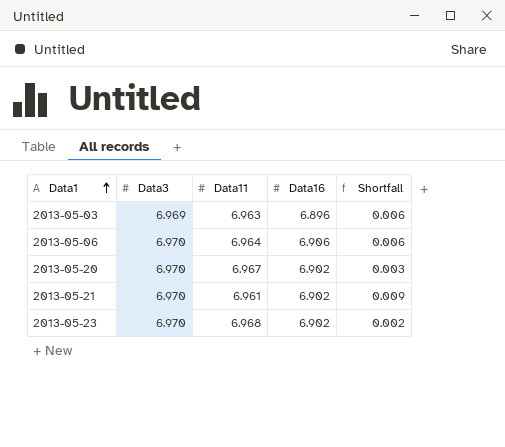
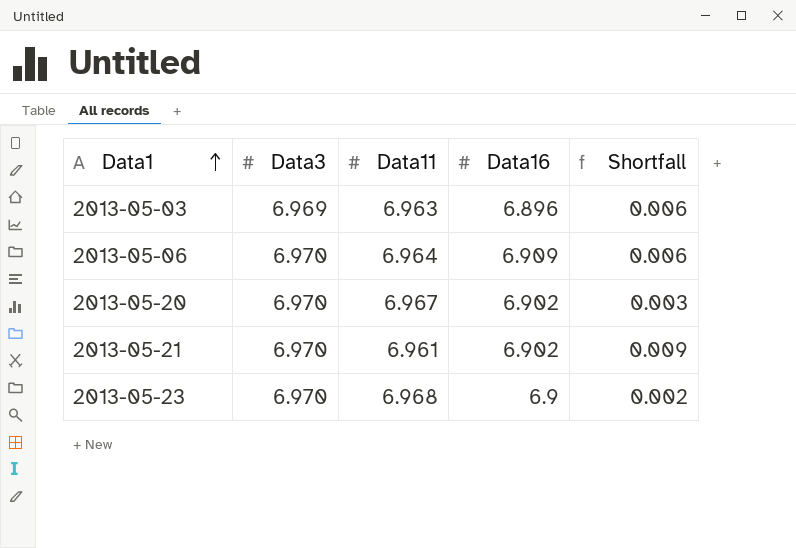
2013-05-06 | Data16: 6.906 -> 6.909
2013-05-23 | Data16: 6.902 -> 6.9

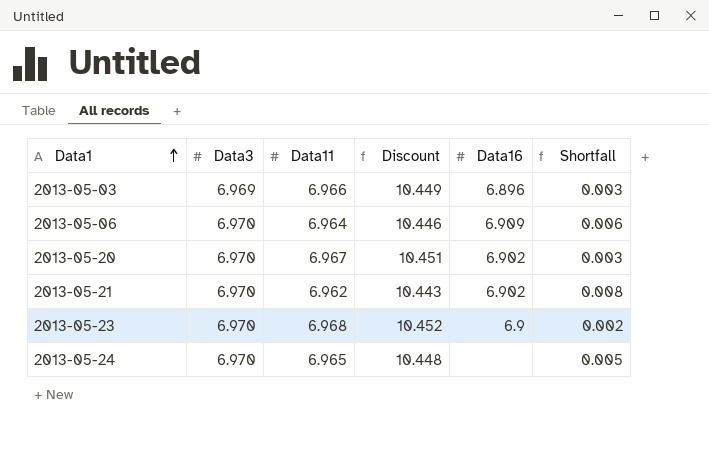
column Discount | formula: none -> [Data11] * 1.5
2013-05-03 | Data11: 6.963 -> 6.966
2013-05-03 | Shortfall: 0.006 -> 0.003
2013-05-21 | Data11: 6.961 -> 6.962
2013-05-21 | Shortfall: 0.009 -> 0.008
row 2013-05-24: none -> 6.970 | 6.965 | 10.448 | none | 0.005

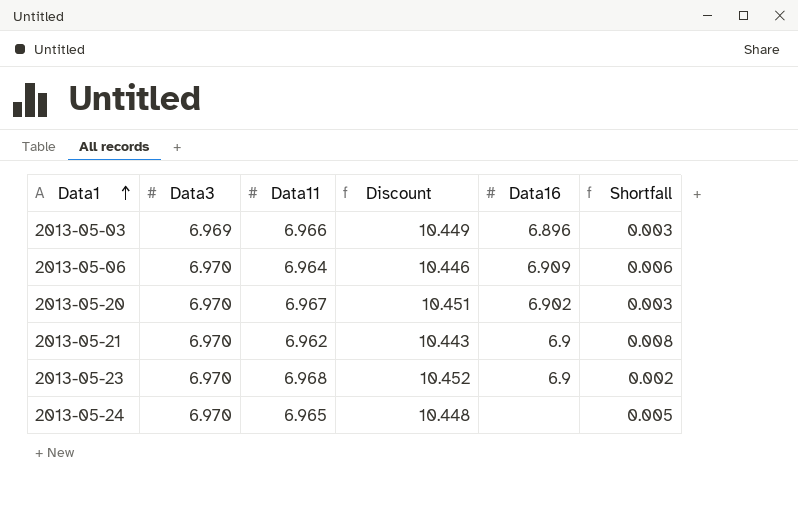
2013-05-21 | Data16: 6.902 -> 6.9

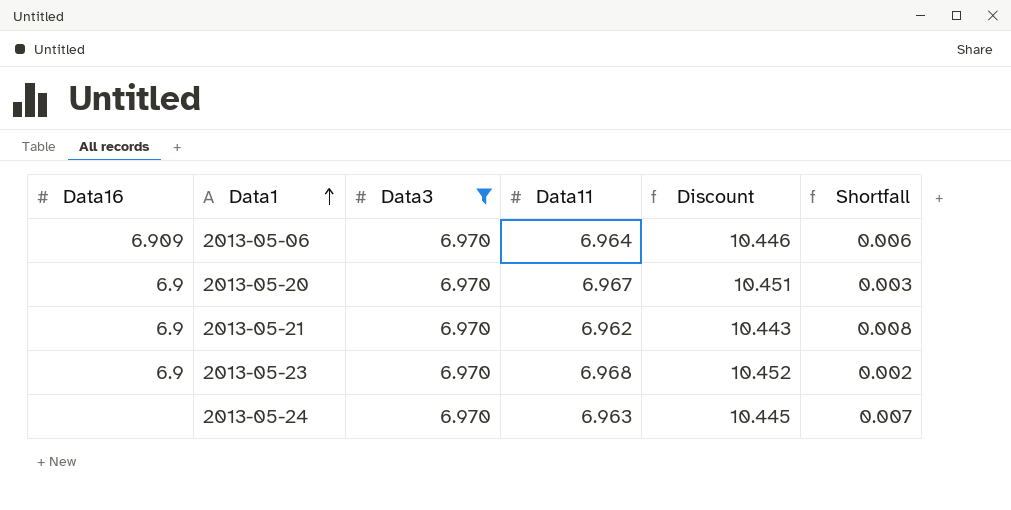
filter: none -> Data3 = 6.970
column Data16 | position: 5 -> 1
2013-05-20 | Data16: 6.902 -> 6.9
2013-05-24 | Data11: 6.965 -> 6.963
2013-05-24 | Discount: 10.448 -> 10.445
2013-05-24 | Shortfall: 0.005 -> 0.007

